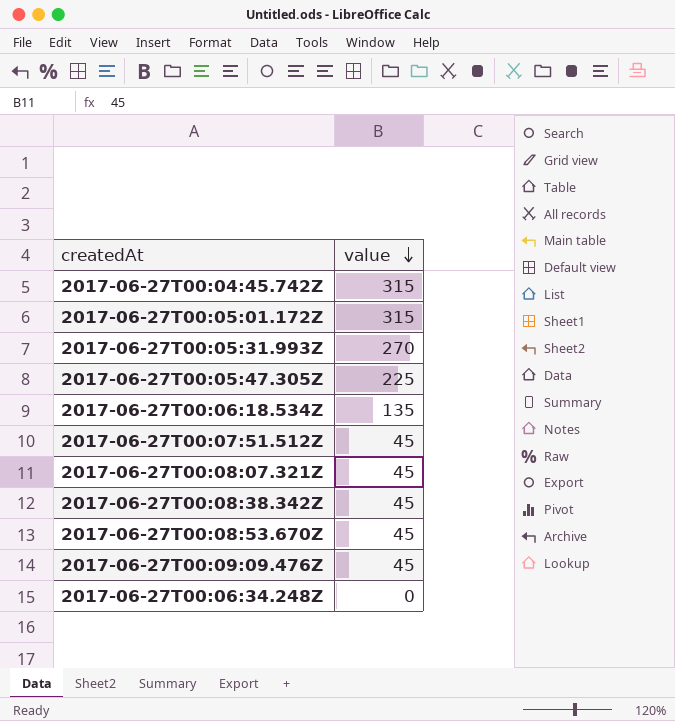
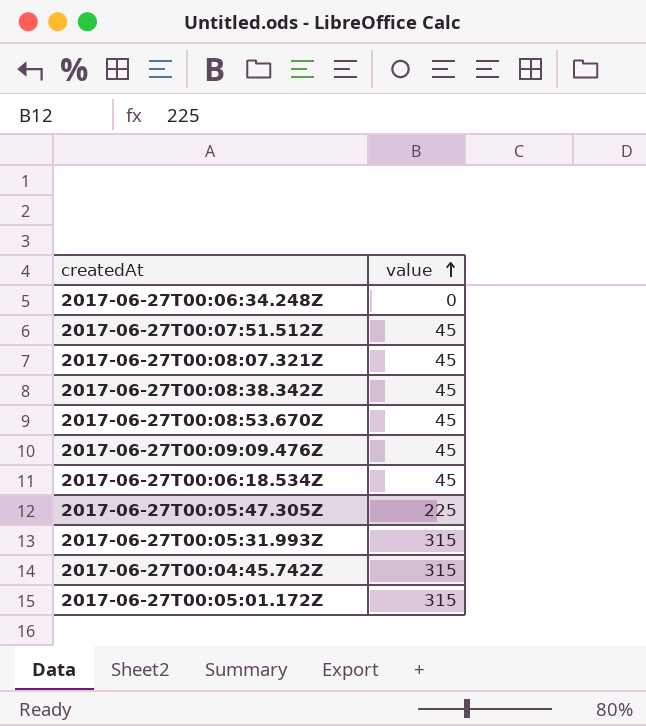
row order: value descending -> value ascending
2017-06-27T00:06:18.534Z | value: 135 -> 45
2017-06-27T00:05:31.993Z | value: 270 -> 315

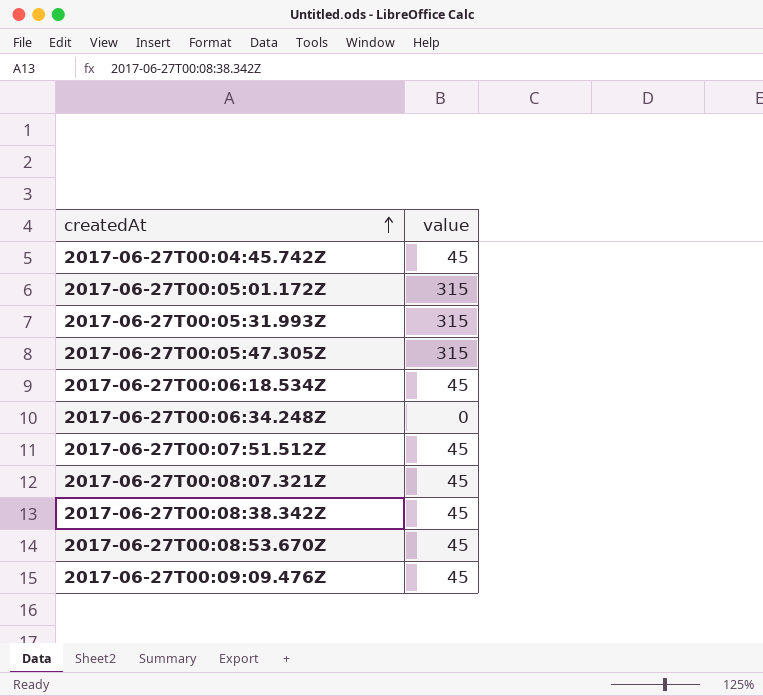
row order: value ascending -> createdAt ascending
2017-06-27T00:04:45.742Z | value: 315 -> 45
2017-06-27T00:05:47.305Z | value: 225 -> 315

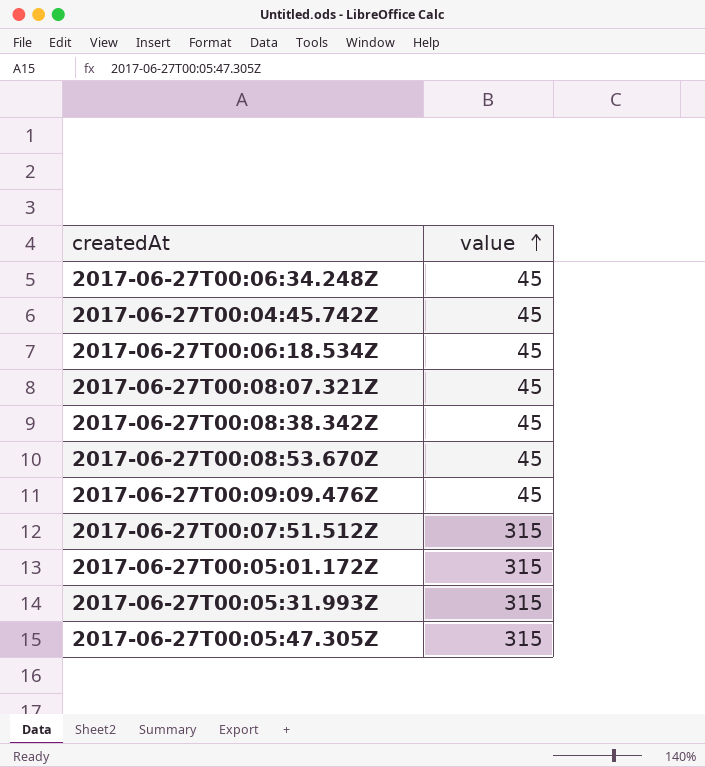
row order: createdAt ascending -> value ascending
2017-06-27T00:06:34.248Z | value: 0 -> 45
2017-06-27T00:07:51.512Z | value: 45 -> 315

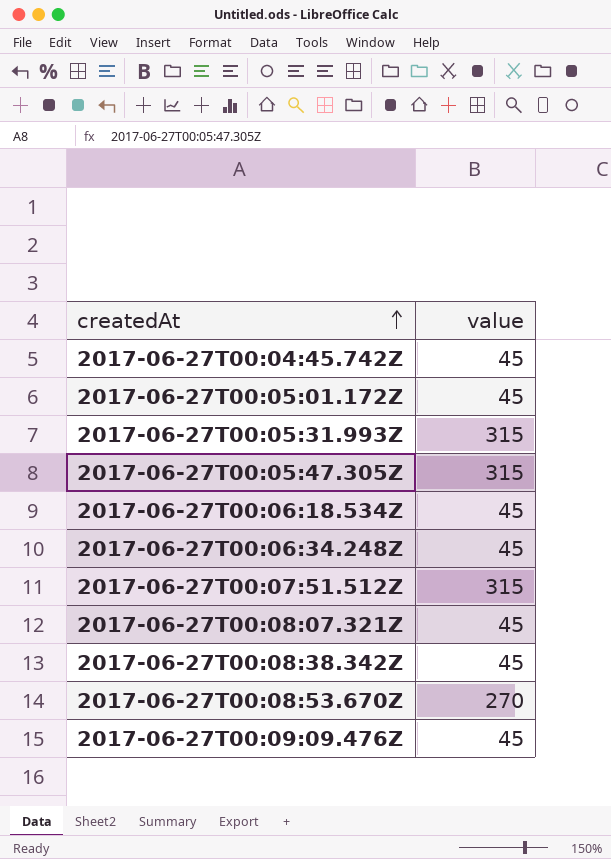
row order: value ascending -> createdAt ascending
2017-06-27T00:05:01.172Z | value: 315 -> 45
2017-06-27T00:08:53.670Z | value: 45 -> 270

